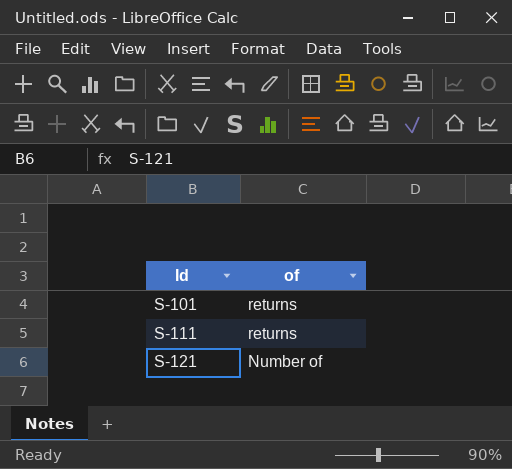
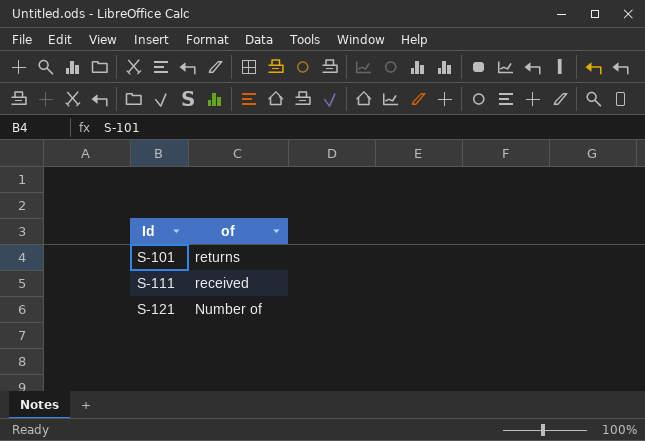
S-111 | of: returns -> received

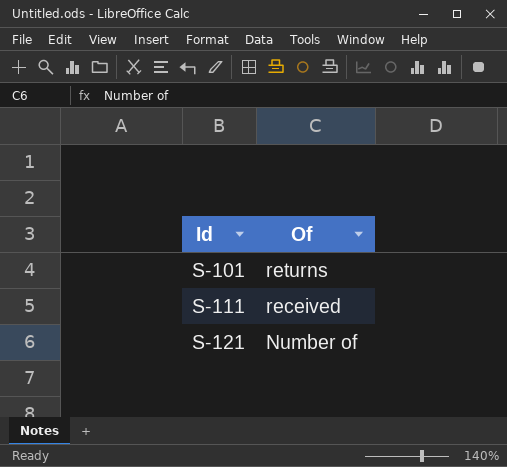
column name: of -> Of

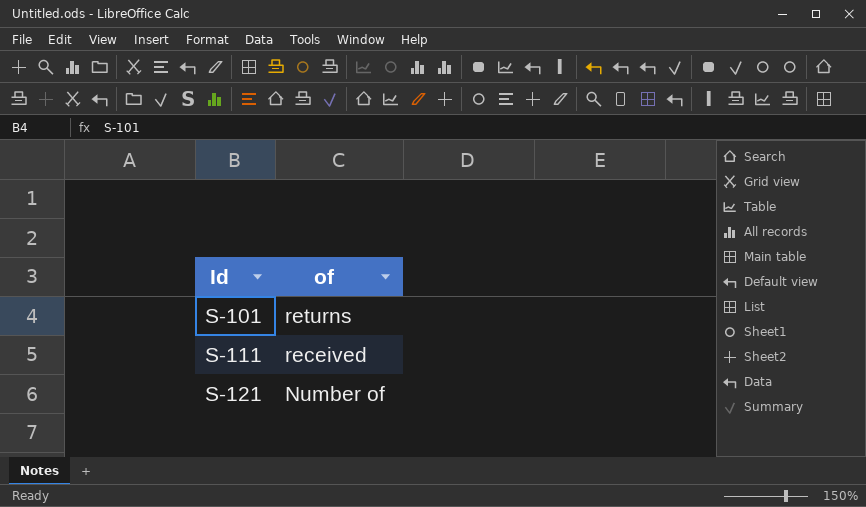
column name: Of -> of

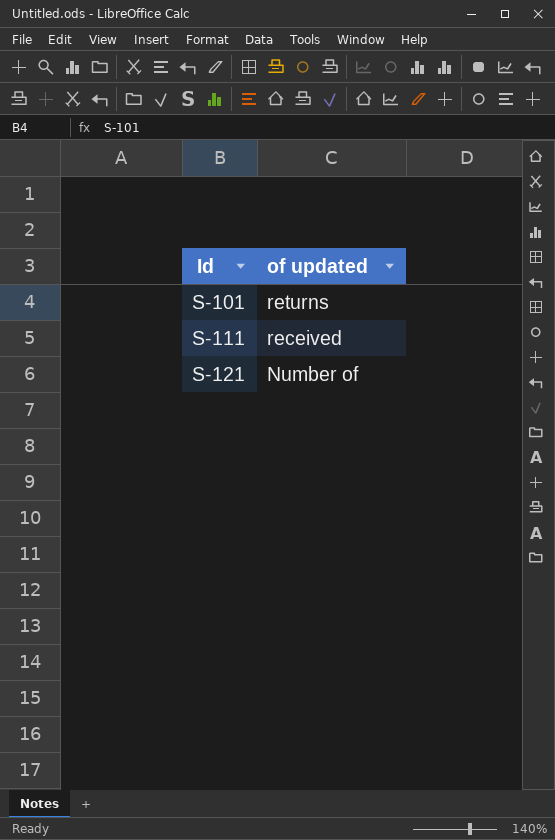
column name: of -> of updated

